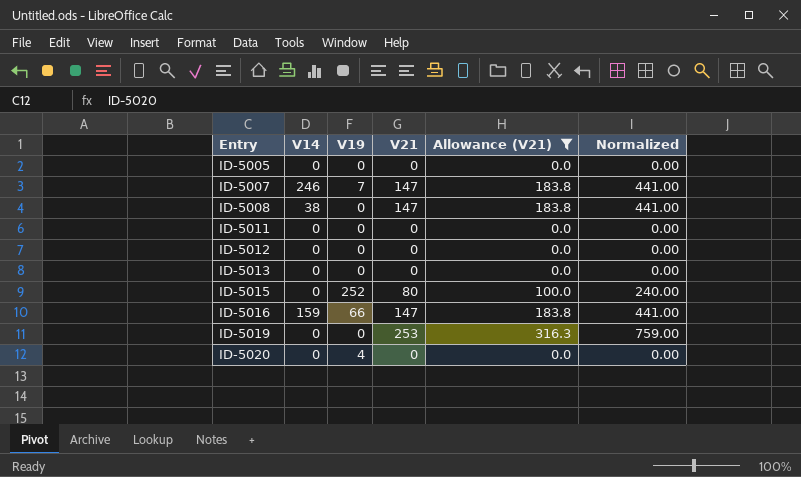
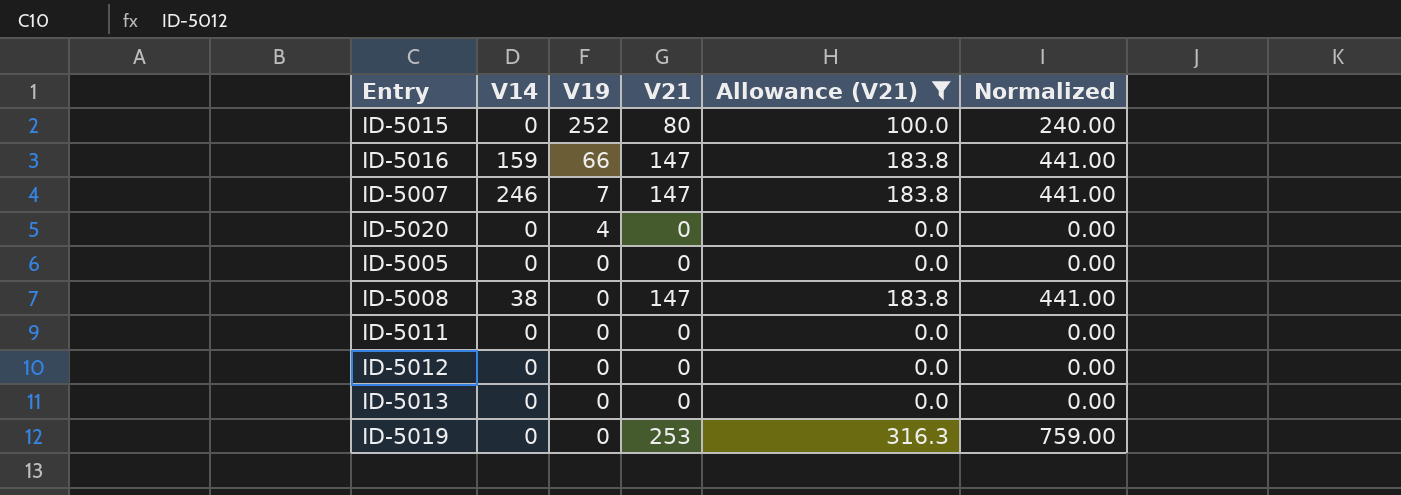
row order: Entry ascending -> V19 descending

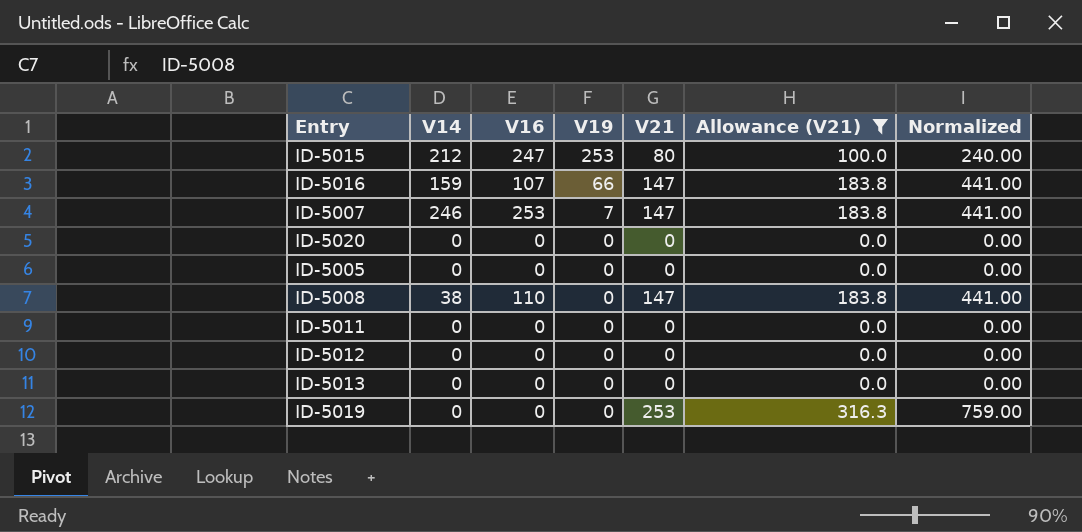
column V16 | position: none -> 3
ID-5015 | V14: 0 -> 212
ID-5015 | V19: 252 -> 253
ID-5020 | V19: 4 -> 0

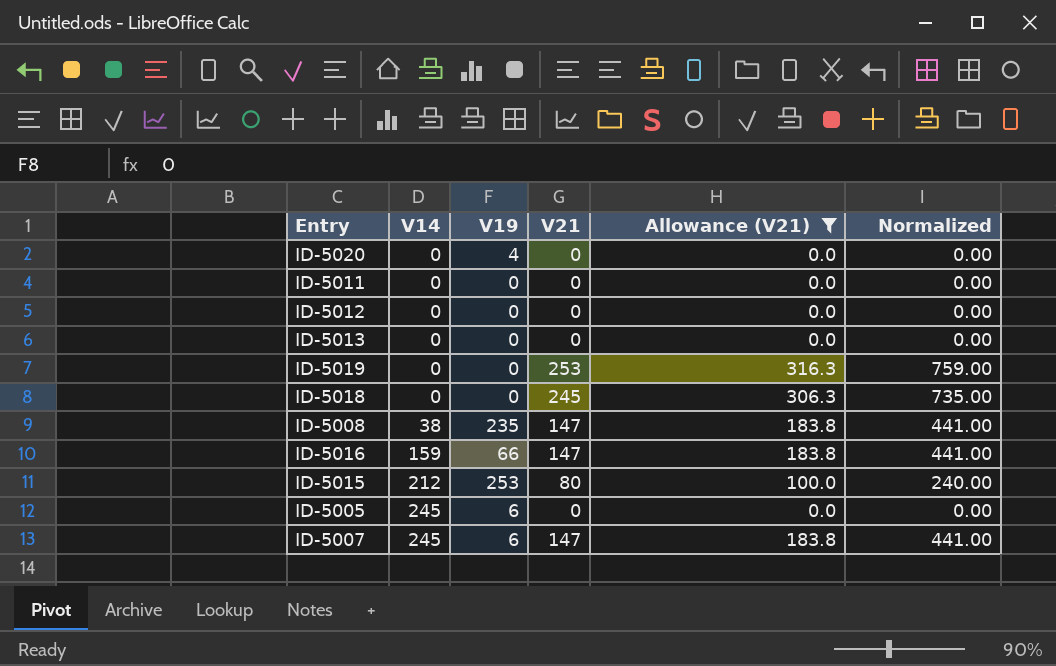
row order: V19 descending -> V14 ascending
column V16 | position: 3 -> none
ID-5020 | V19: 0 -> 4
row ID-5018: none -> 0 | 0 | 245 | 306.3 | 735.00
ID-5008 | V19: 0 -> 235
ID-5005 | V14: 0 -> 245
ID-5005 | V19: 0 -> 6
ID-5007 | V14: 246 -> 245
ID-5007 | V19: 7 -> 6

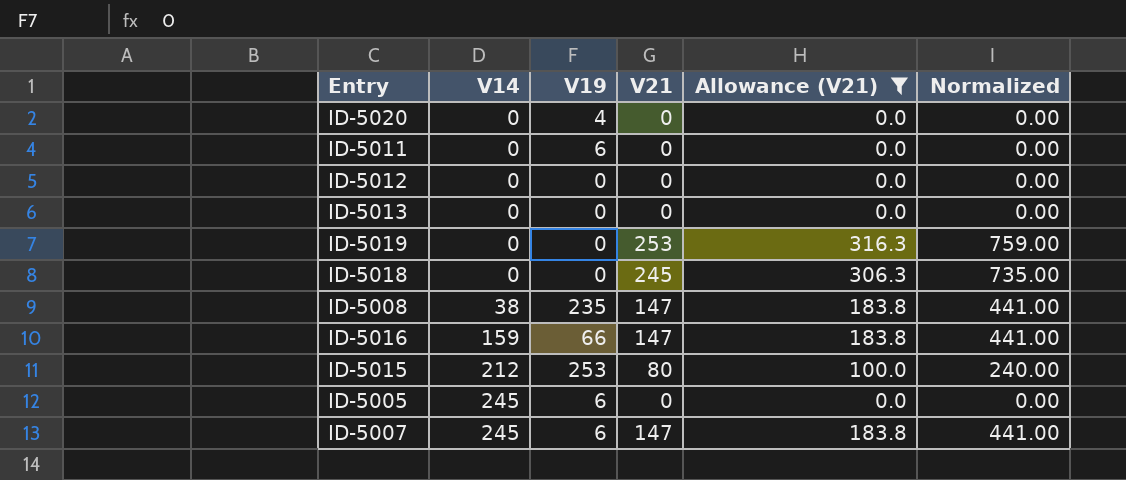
ID-5011 | V19: 0 -> 6

